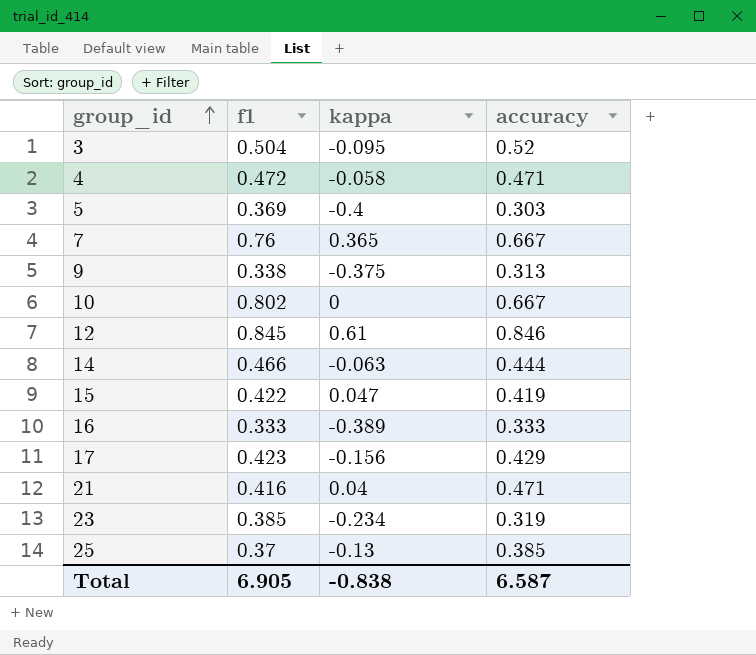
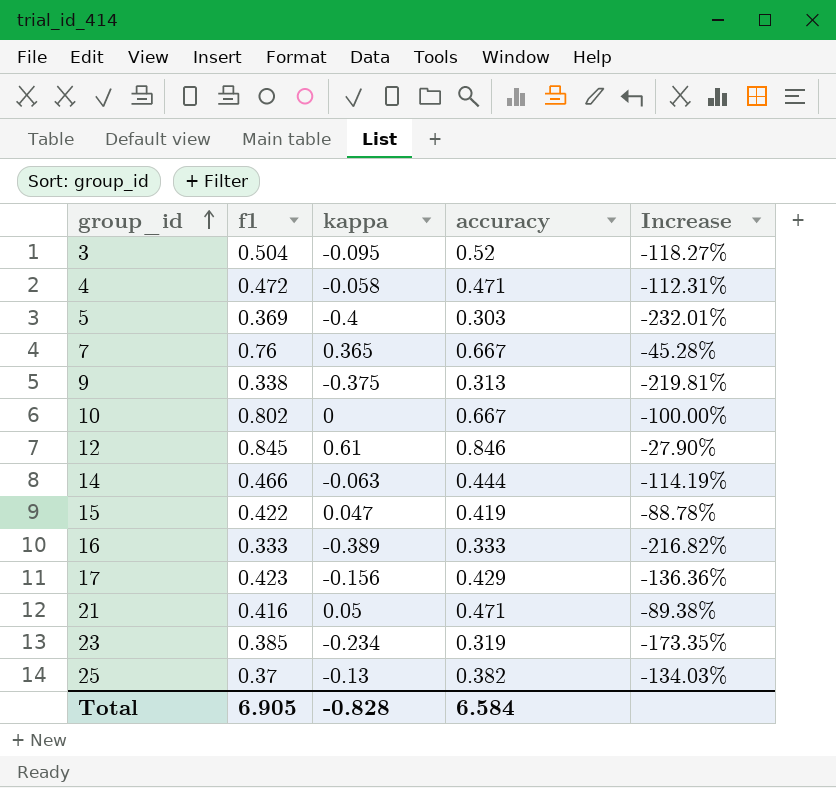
column Increase | formula: none -> ([kappa] - [accuracy]) / [accuracy]
21 | kappa: 0.04 -> 0.05
25 | accuracy: 0.385 -> 0.382
Total | kappa: -0.838 -> -0.828
Total | accuracy: 6.587 -> 6.584

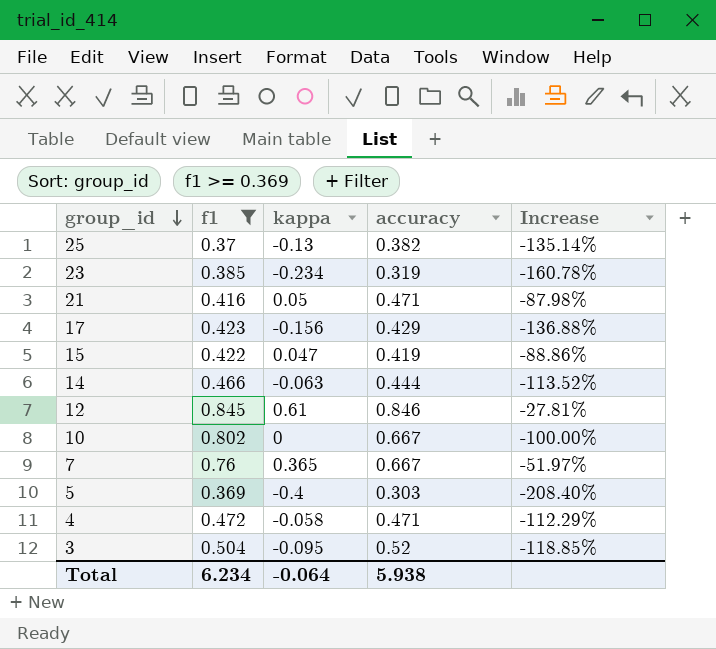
filter: none -> f1 >= 0.369
row order: group_id ascending -> group_id descending
column Increase | formula: ([kappa] - [accuracy]) / [accuracy] -> ([kappa] - [f1]) / [f1]
Total | f1: 6.905 -> 6.234
Total | kappa: -0.828 -> -0.064
Total | accuracy: 6.584 -> 5.938

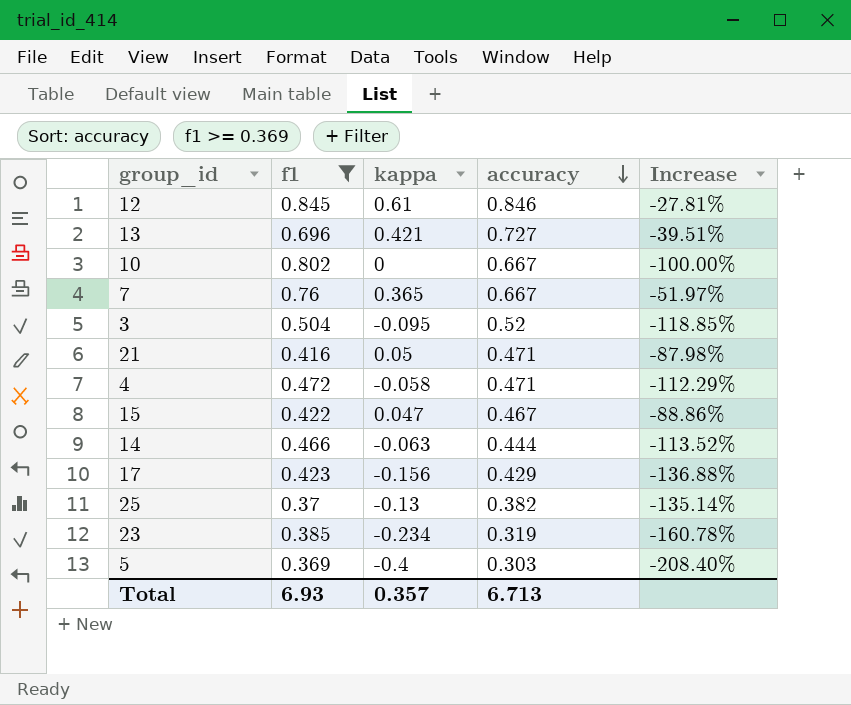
row order: group_id descending -> accuracy descending
row 13: none -> 0.696 | 0.421 | 0.727 | -39.51%
15 | accuracy: 0.419 -> 0.467
Total | f1: 6.234 -> 6.93
Total | kappa: -0.064 -> 0.357
Total | accuracy: 5.938 -> 6.713

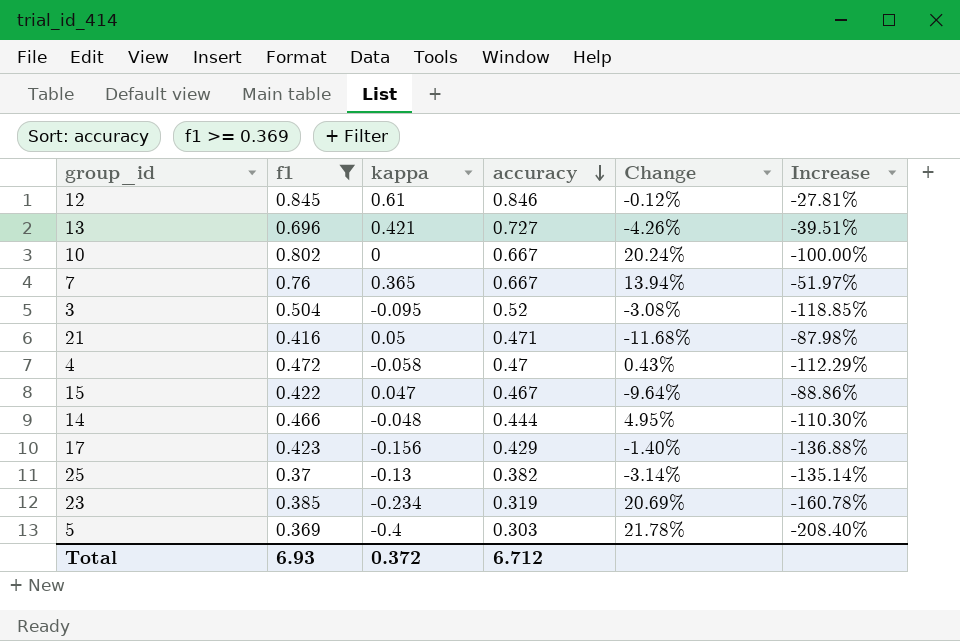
column Change | formula: none -> ([f1] - [accuracy]) / [accuracy]
4 | accuracy: 0.471 -> 0.47
14 | kappa: -0.063 -> -0.048
14 | Increase: -113.52% -> -110.30%
Total | kappa: 0.357 -> 0.372
Total | accuracy: 6.713 -> 6.712

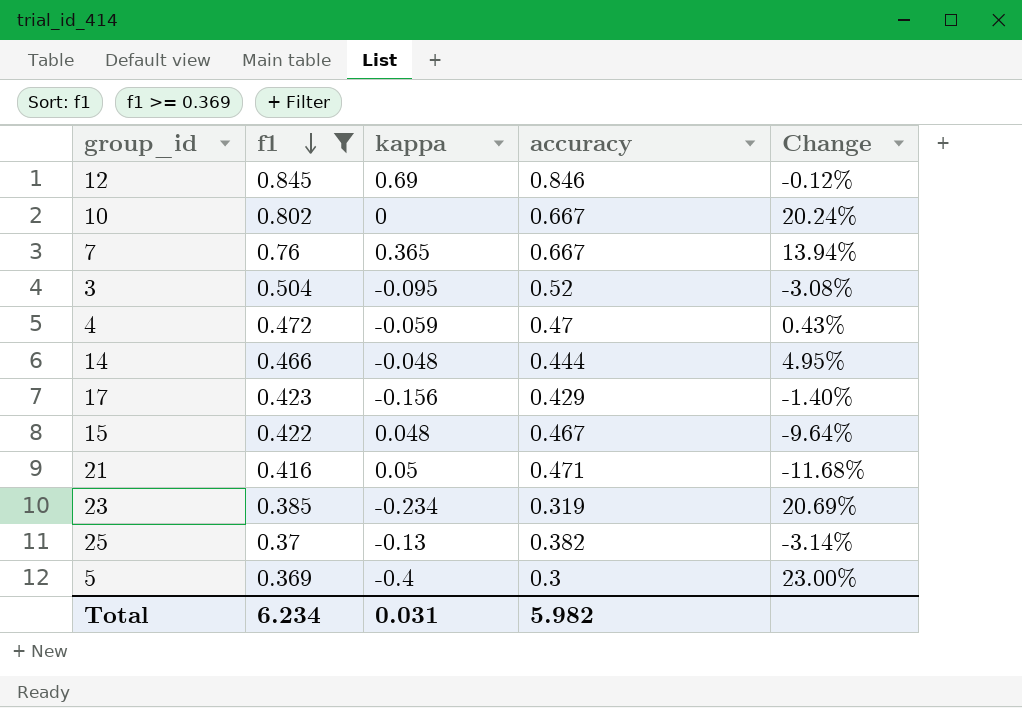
row order: accuracy descending -> f1 descending
column Increase | formula: ([kappa] - [f1]) / [f1] -> none
row 13: 0.696 | 0.421 | 0.727 | -4.26% | -39.51% -> none
12 | kappa: 0.61 -> 0.69
4 | kappa: -0.058 -> -0.059
15 | kappa: 0.047 -> 0.048
5 | accuracy: 0.303 -> 0.3
5 | Change: 21.78% -> 23.00%
Total | f1: 6.93 -> 6.234
Total | kappa: 0.372 -> 0.031
Total | accuracy: 6.712 -> 5.982

